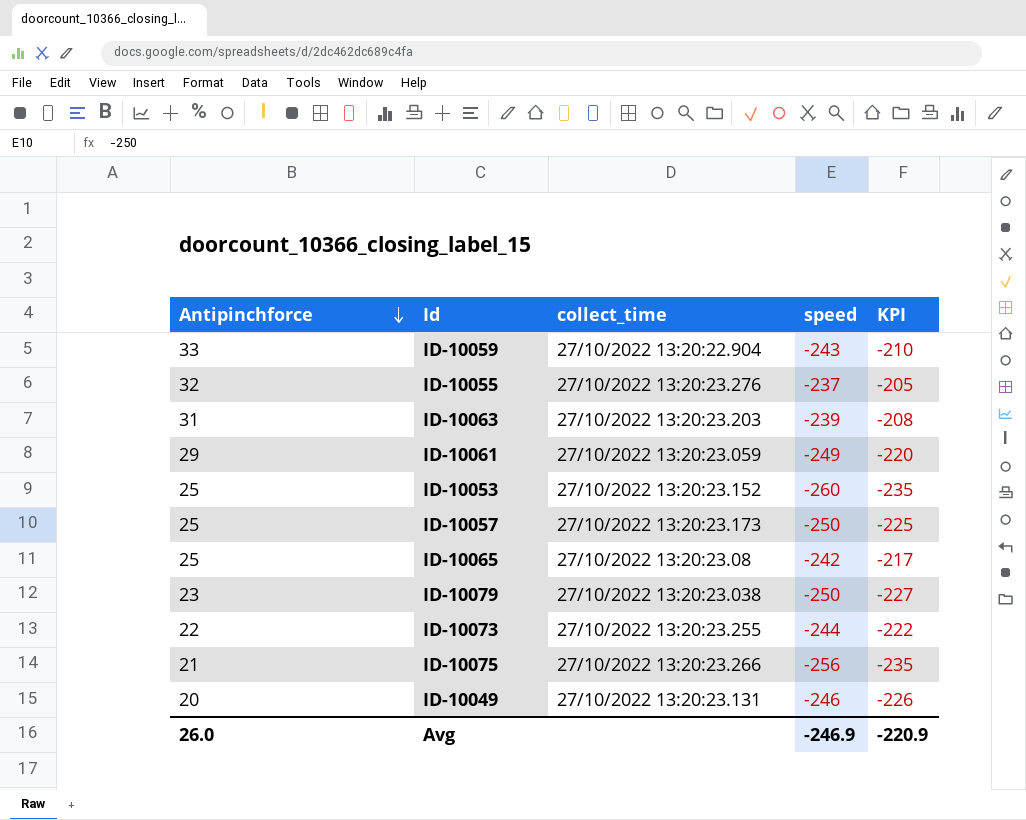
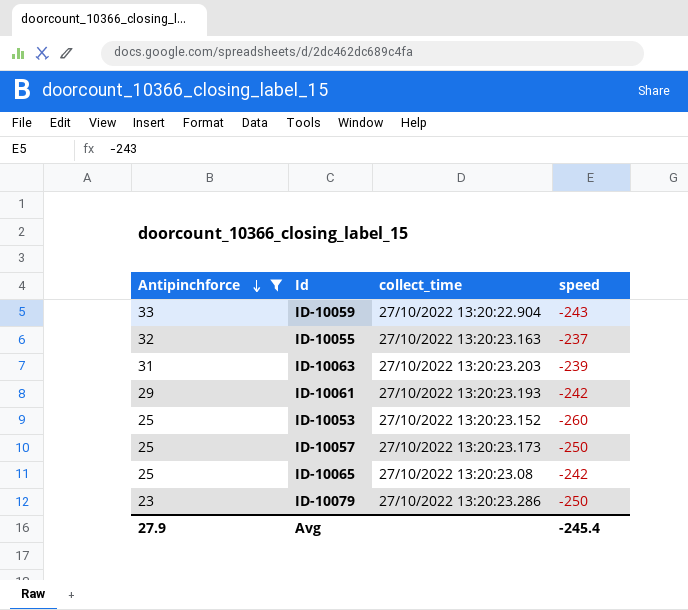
filter: none -> Antipinchforce >= 23
column KPI | formula: [Antipinchforce] + [speed] -> none
ID-10055 | collect_time: 27/10/2022 13:20:23.276 -> 27/10/2022 13:20:23.163
ID-10061 | collect_time: 27/10/2022 13:20:23.059 -> 27/10/2022 13:20:23.193
ID-10061 | speed: -249 -> -242
ID-10079 | collect_time: 27/10/2022 13:20:23.038 -> 27/10/2022 13:20:23.286
Avg | Antipinchforce: 26.0 -> 27.9
Avg | speed: -246.9 -> -245.4

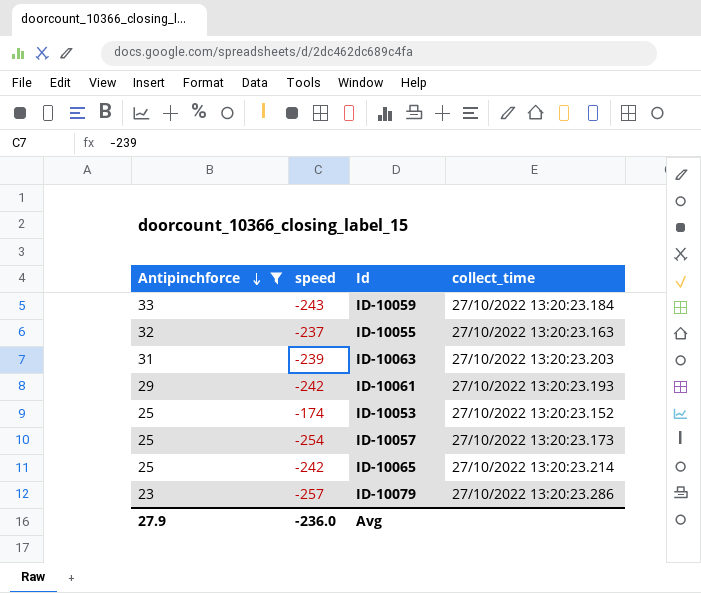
column speed | position: 4 -> 2
ID-10059 | collect_time: 27/10/2022 13:20:22.904 -> 27/10/2022 13:20:23.184
ID-10053 | speed: -260 -> -174
ID-10057 | speed: -250 -> -254
ID-10065 | collect_time: 27/10/2022 13:20:23.08 -> 27/10/2022 13:20:23.214
ID-10079 | speed: -250 -> -257
Avg | speed: -245.4 -> -236.0

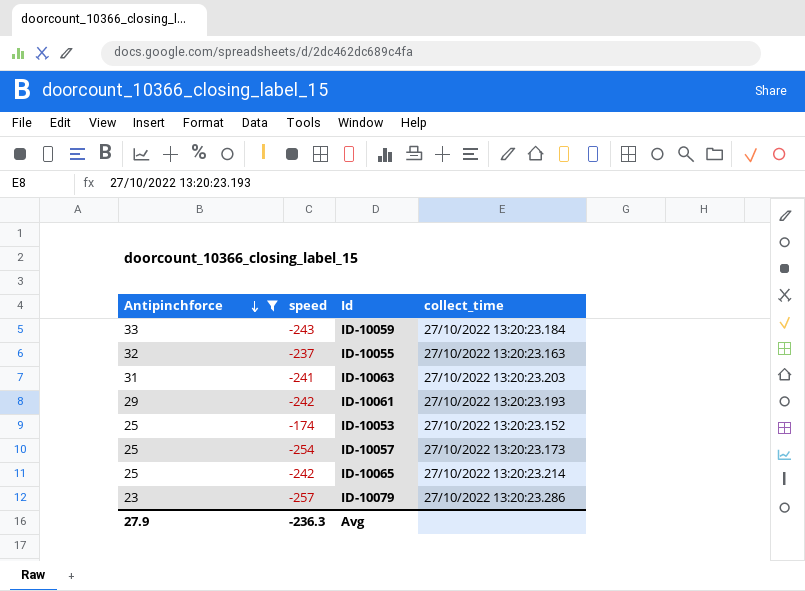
ID-10063 | speed: -239 -> -241
Avg | speed: -236.0 -> -236.3

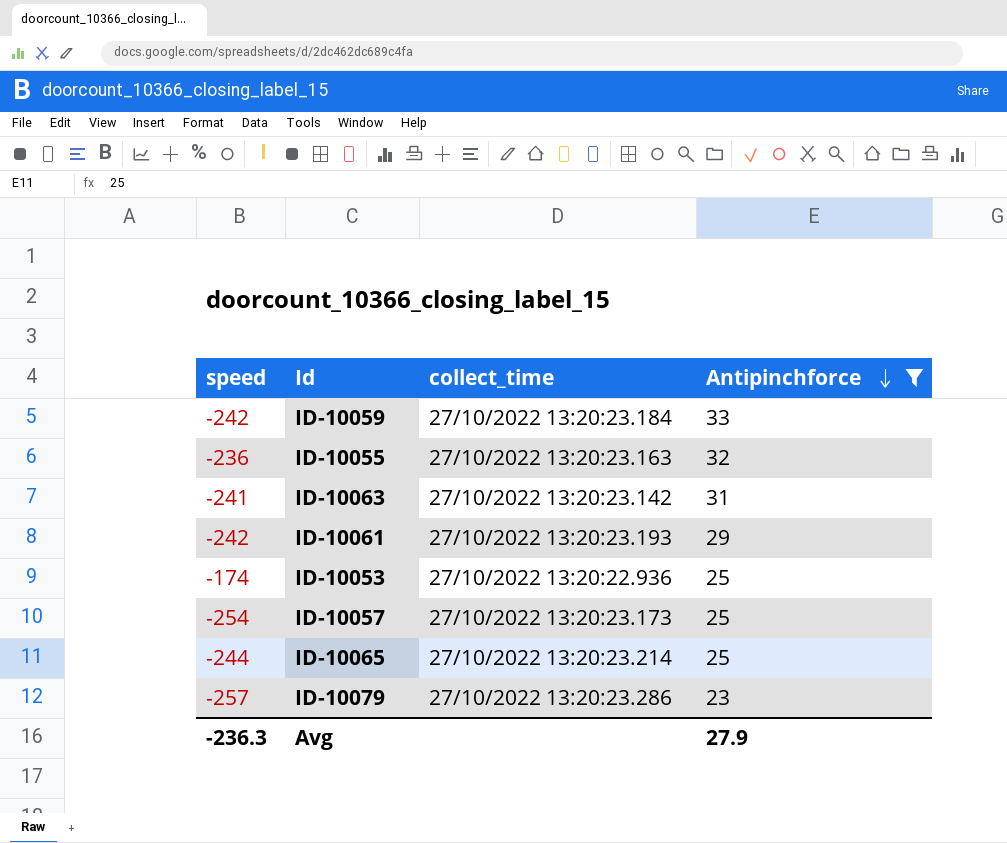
column Antipinchforce | position: 1 -> 4
ID-10059 | speed: -243 -> -242
ID-10055 | speed: -237 -> -236
ID-10063 | collect_time: 27/10/2022 13:20:23.203 -> 27/10/2022 13:20:23.142
ID-10053 | collect_time: 27/10/2022 13:20:23.152 -> 27/10/2022 13:20:22.936
ID-10065 | speed: -242 -> -244

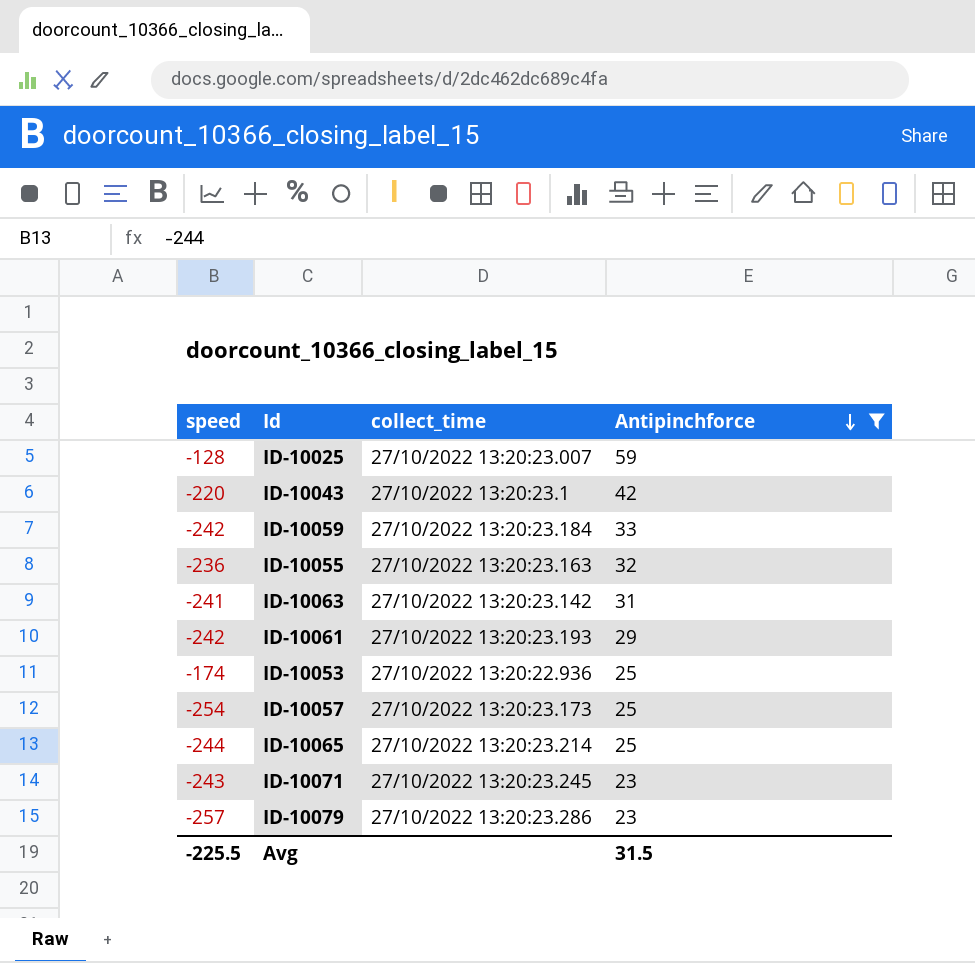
row ID-10025: none -> -128 | 27/10/2022 13:20:23.007 | 59
row ID-10043: none -> -220 | 27/10/2022 13:20:23.1 | 42
row ID-10071: none -> -243 | 27/10/2022 13:20:23.245 | 23
Avg | speed: -236.3 -> -225.5
Avg | Antipinchforce: 27.9 -> 31.5

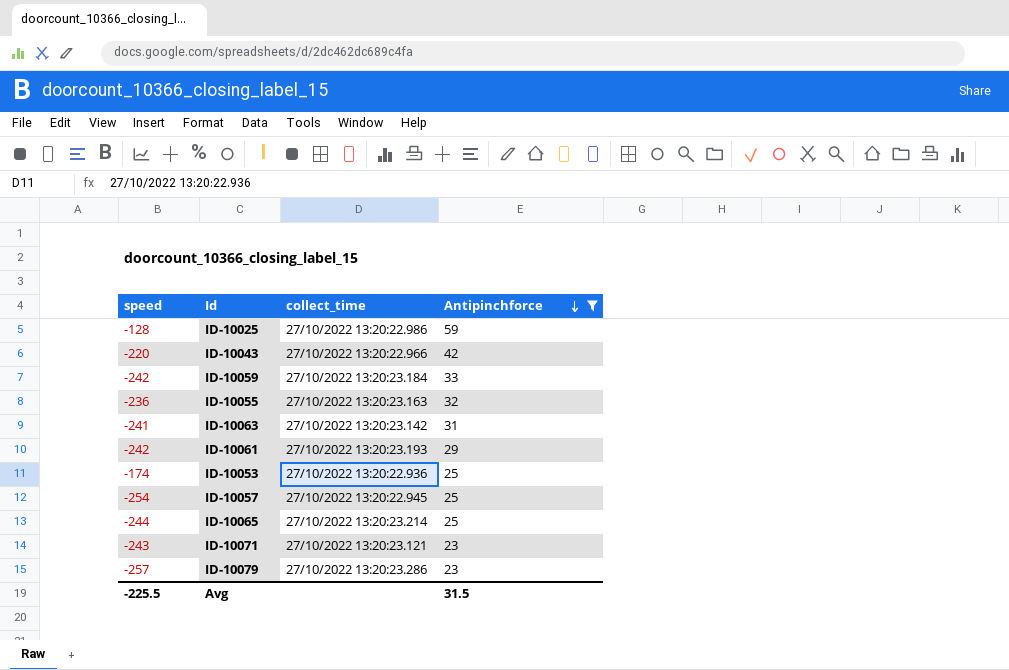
ID-10025 | collect_time: 27/10/2022 13:20:23.007 -> 27/10/2022 13:20:22.986
ID-10043 | collect_time: 27/10/2022 13:20:23.1 -> 27/10/2022 13:20:22.966
ID-10057 | collect_time: 27/10/2022 13:20:23.173 -> 27/10/2022 13:20:22.945
ID-10071 | collect_time: 27/10/2022 13:20:23.245 -> 27/10/2022 13:20:23.121

